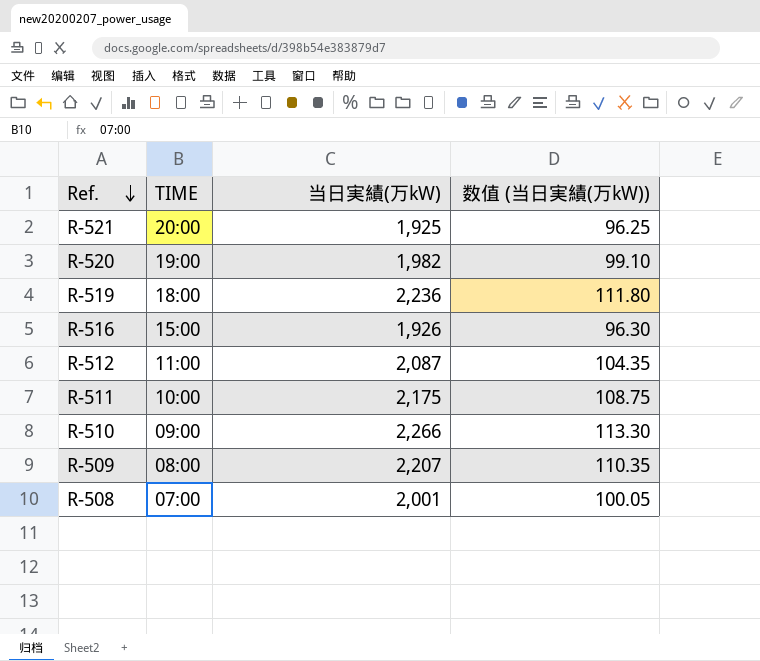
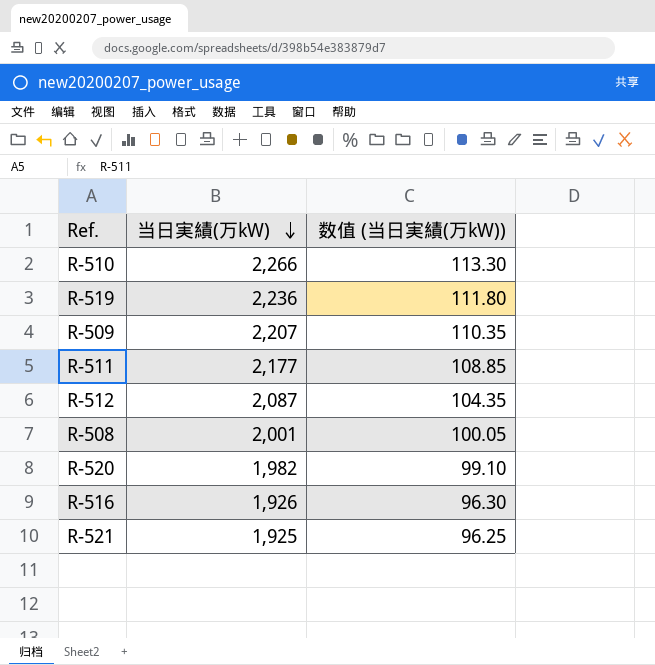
row order: Ref. descending -> 当日実績(万kW) descending
column TIME | position: 2 -> none
R-511 | 当日実績(万kW): 2,175 -> 2,177
R-511 | 数值 (当日実績(万kW)): 108.75 -> 108.85

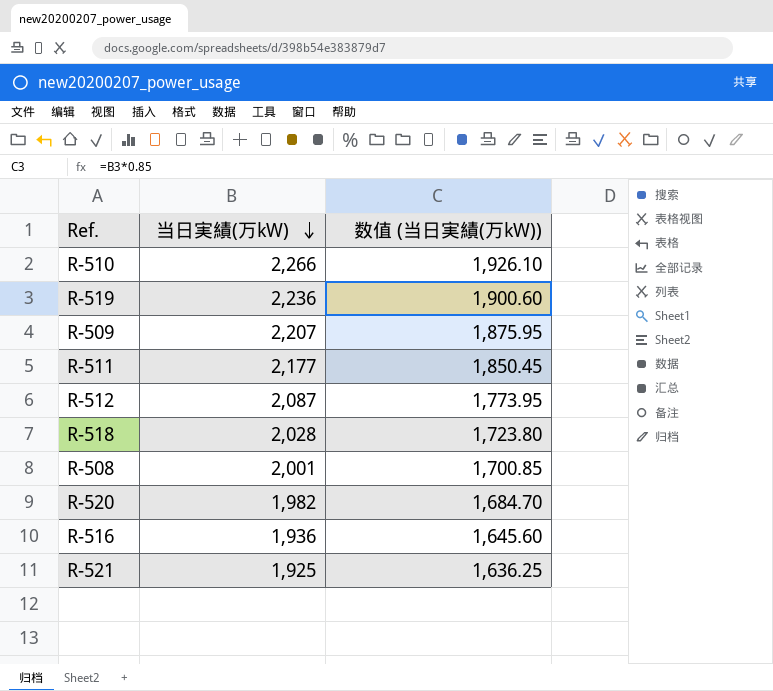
column 数值 (当日実績(万kW)) | formula: [当日実績(万kW)] * 0.05 -> [当日実績(万kW)] * 0.85
row R-518: none -> 2,028 | 1,723.80
R-516 | 当日実績(万kW): 1,926 -> 1,936

